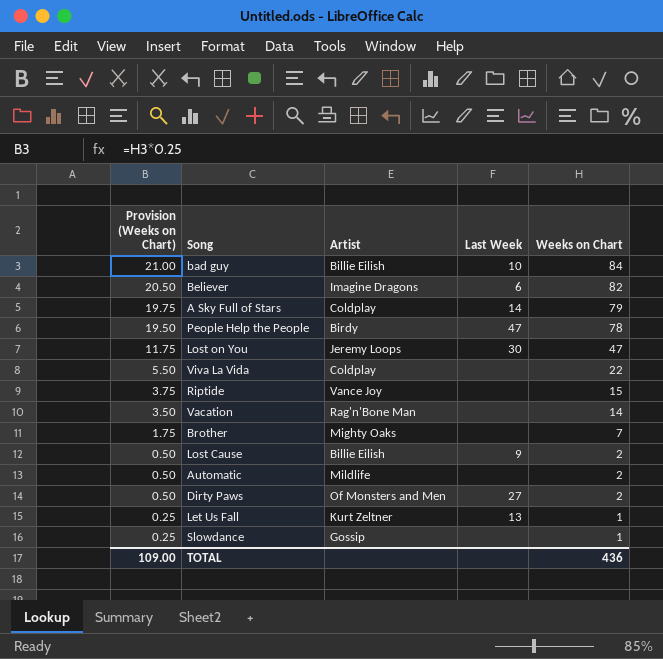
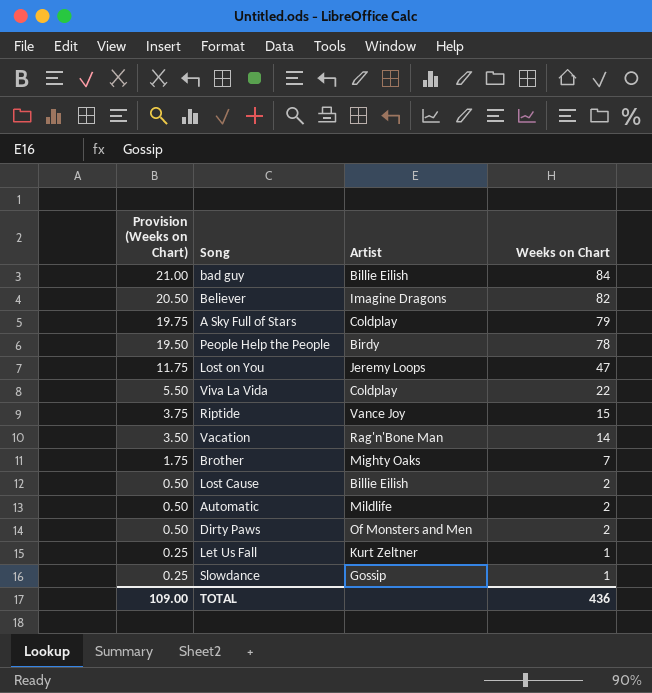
column Last Week | position: 4 -> none

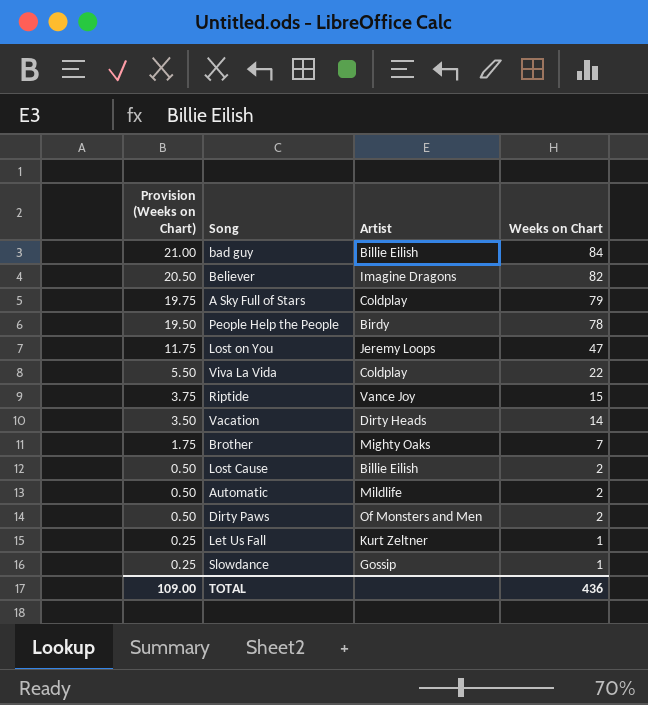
Vacation | Artist: Rag'n'Bone Man -> Dirty Heads

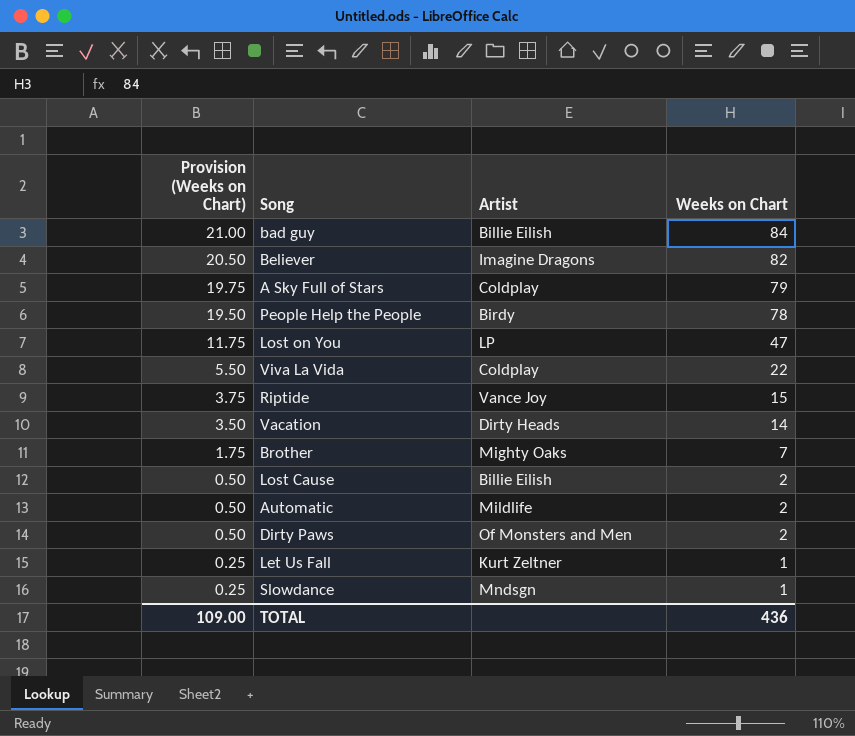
Lost on You | Artist: Jeremy Loops -> LP
Slowdance | Artist: Gossip -> Mndsgn

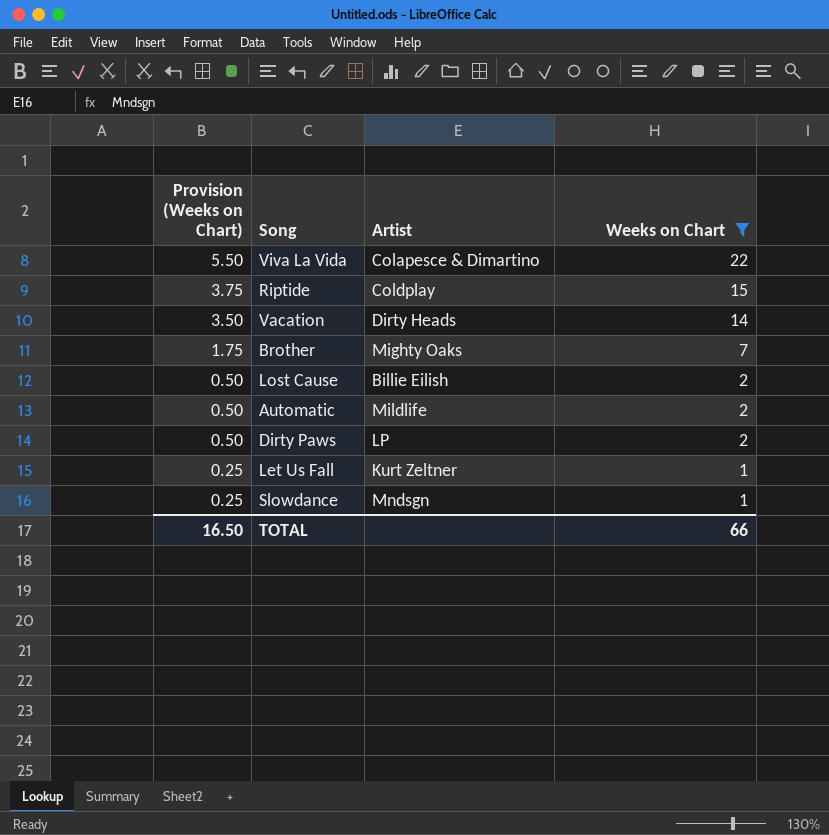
filter: none -> Weeks on Chart <= 22
Viva La Vida | Artist: Coldplay -> Colapesce & Dimartino
Riptide | Artist: Vance Joy -> Coldplay
Dirty Paws | Artist: Of Monsters and Men -> LP
TOTAL | Provision (Weeks on Chart): 109.00 -> 16.50
TOTAL | Weeks on Chart: 436 -> 66

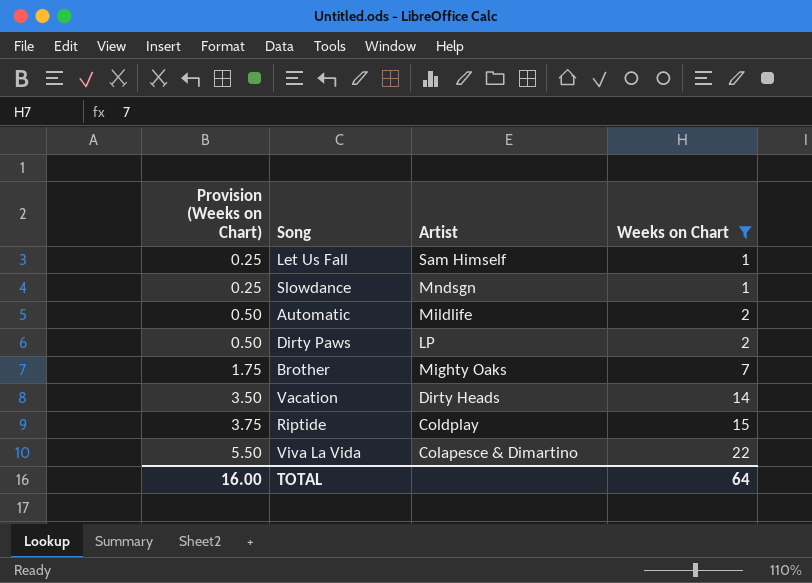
row order: Provision (Weeks on Chart) descending -> Provision (Weeks on Chart) ascending
row Lost Cause: 0.50 | Billie Eilish | 2 -> none
Let Us Fall | Artist: Kurt Zeltner -> Sam Himself
TOTAL | Provision (Weeks on Chart): 16.50 -> 16.00
TOTAL | Weeks on Chart: 66 -> 64

